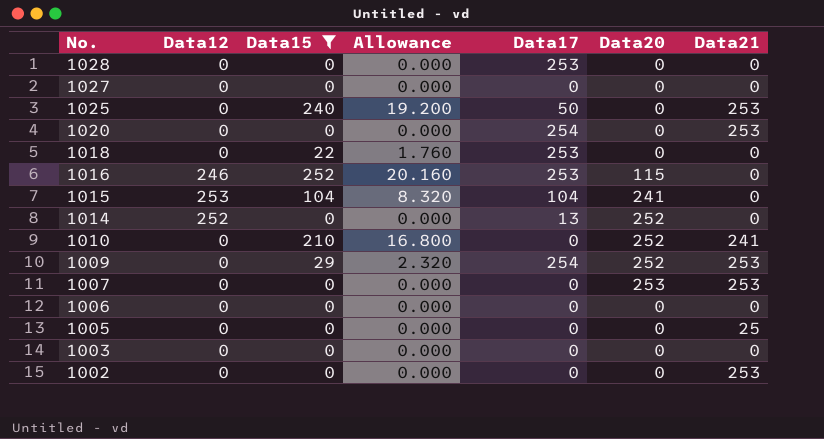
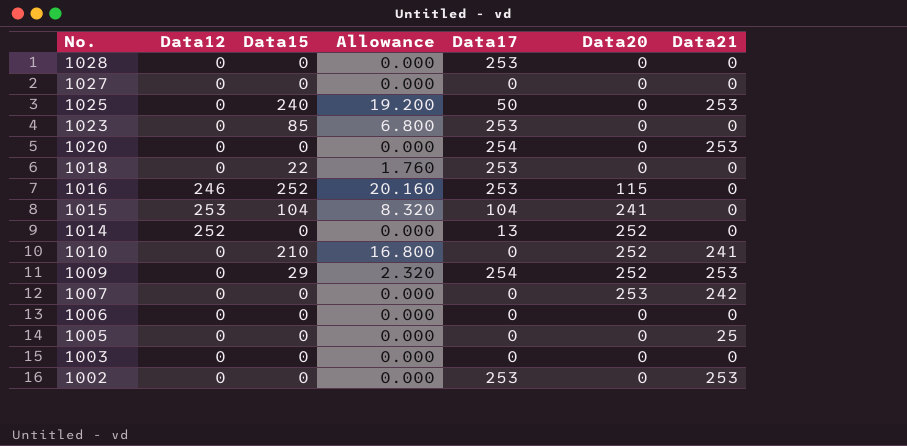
filter: Data15 != 85 -> none
1007 | Data21: 253 -> 242
1002 | Data17: 0 -> 253

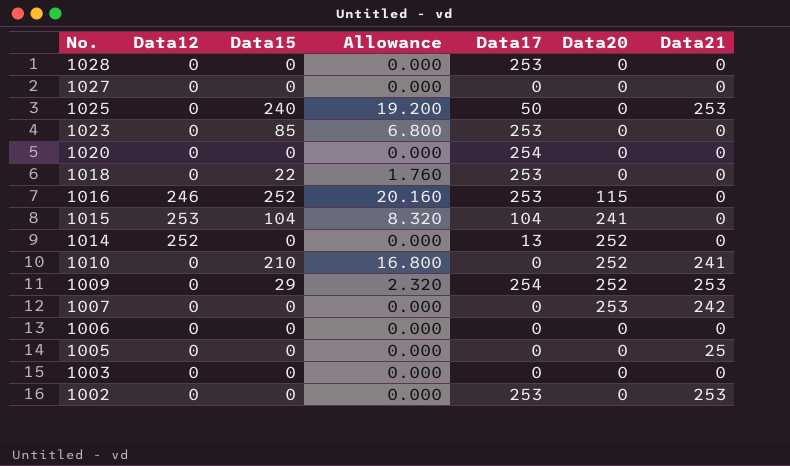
1020 | Data21: 253 -> 0

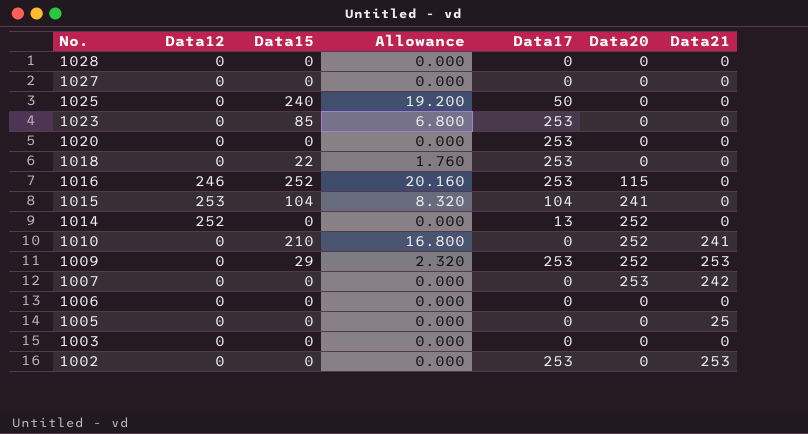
1028 | Data17: 253 -> 0
1025 | Data21: 253 -> 0
1020 | Data17: 254 -> 253
1009 | Data17: 254 -> 253

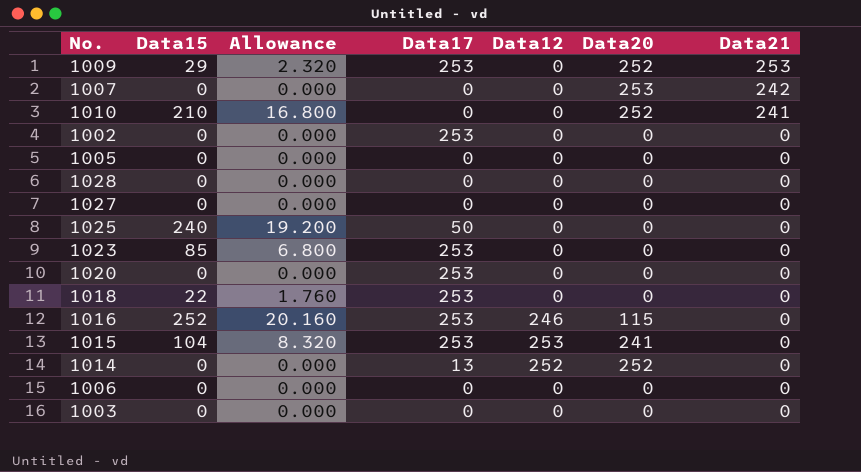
row order: No. descending -> Data21 descending
column Data12 | position: 2 -> 5
1002 | Data21: 253 -> 0
1005 | Data21: 25 -> 0
1015 | Data17: 104 -> 253

